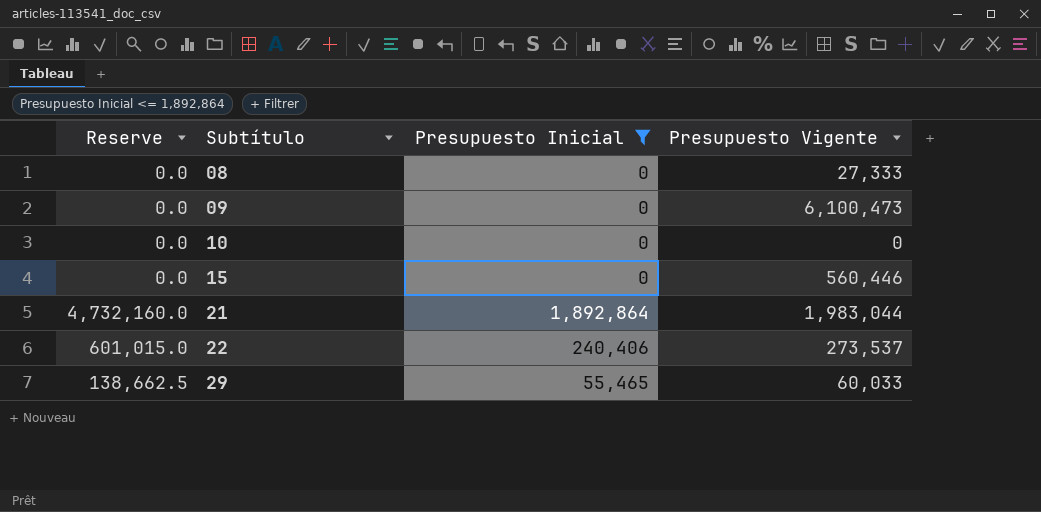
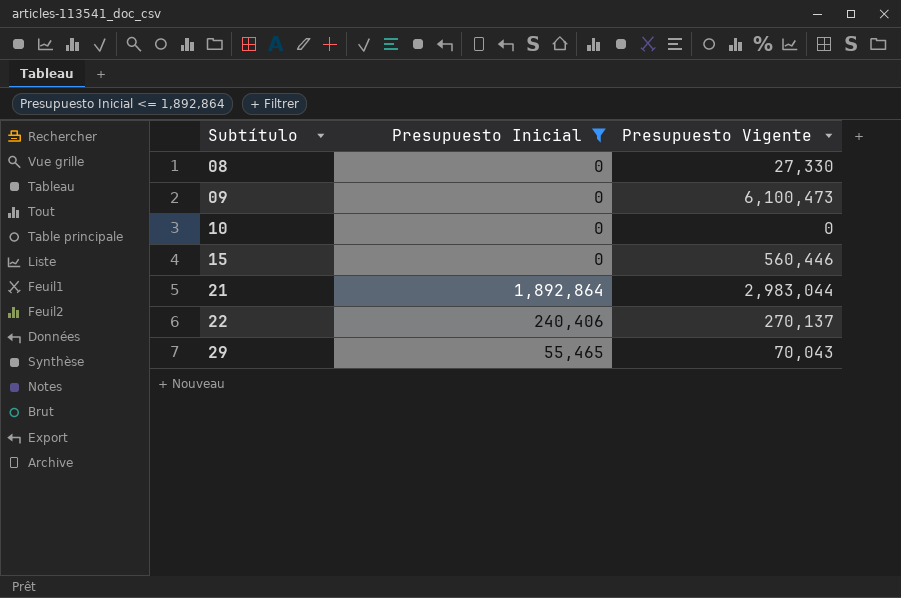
column Reserve | formula: [Presupuesto Inicial] * 2.5 -> none
08 | Presupuesto Vigente: 27,333 -> 27,330
21 | Presupuesto Vigente: 1,983,044 -> 2,983,044
22 | Presupuesto Vigente: 273,537 -> 270,137
29 | Presupuesto Vigente: 60,033 -> 70,043

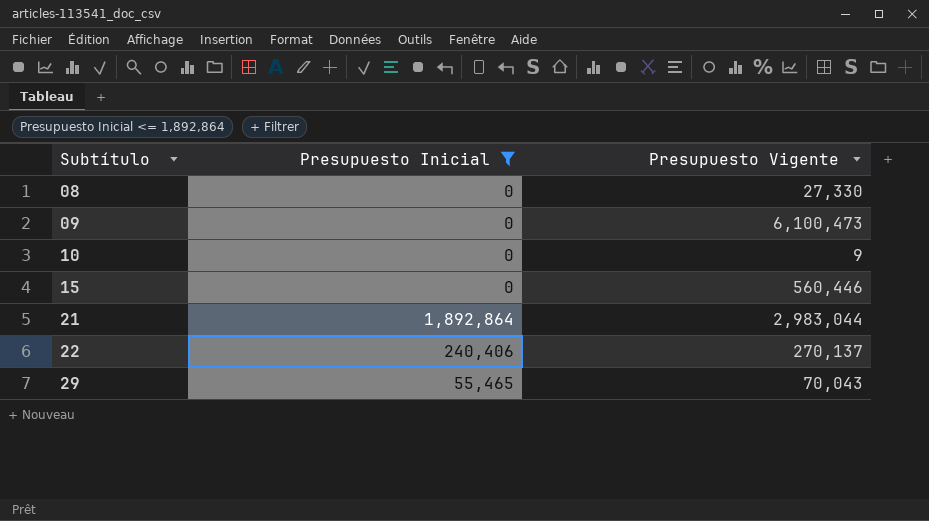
10 | Presupuesto Vigente: 0 -> 9

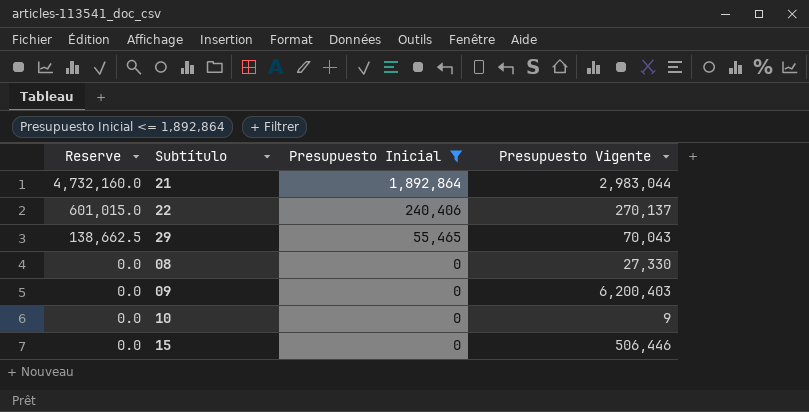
row order: Subtítulo ascending -> Reserve descending
column Reserve | formula: none -> [Presupuesto Inicial] * 2.5
09 | Presupuesto Vigente: 6,100,473 -> 6,200,403
15 | Presupuesto Vigente: 560,446 -> 506,446

